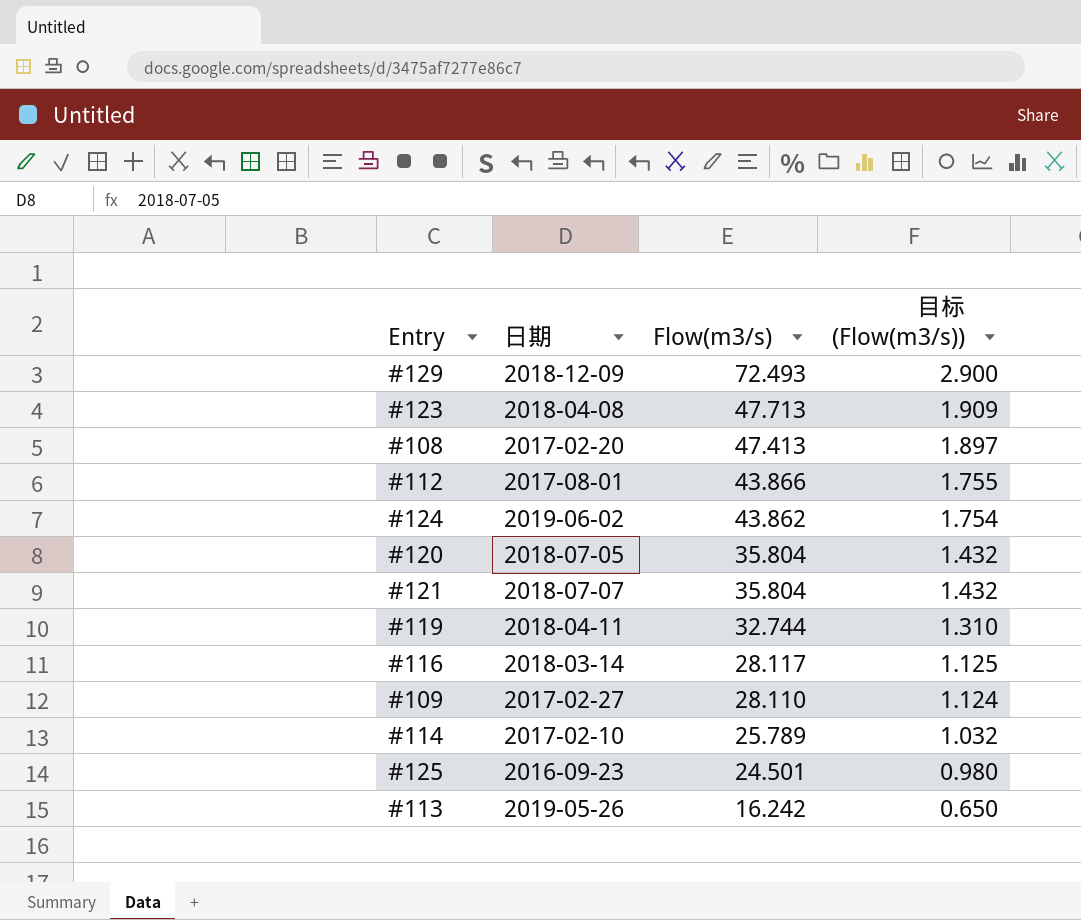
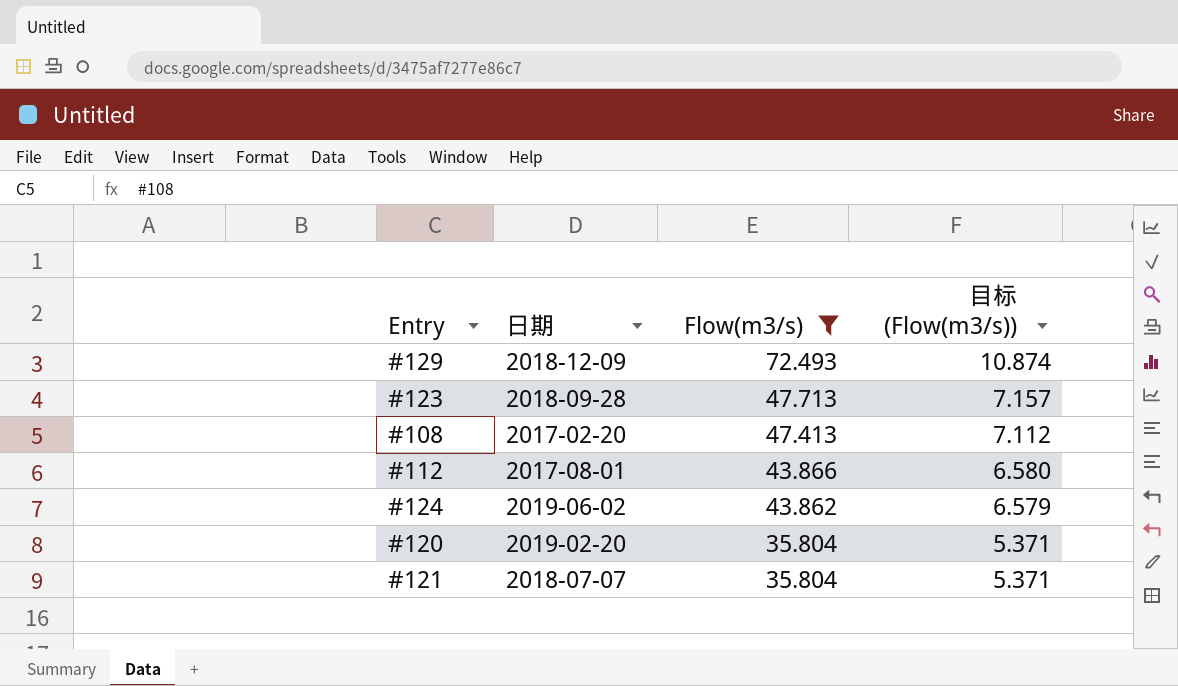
filter: none -> Flow(m3/s) >= 35.804
column 目标 (Flow(m3/s)) | formula: [Flow(m3/s)] * 0.04 -> [Flow(m3/s)] * 0.15
#123 | 日期: 2018-04-08 -> 2018-09-28
#120 | 日期: 2018-07-05 -> 2019-02-20

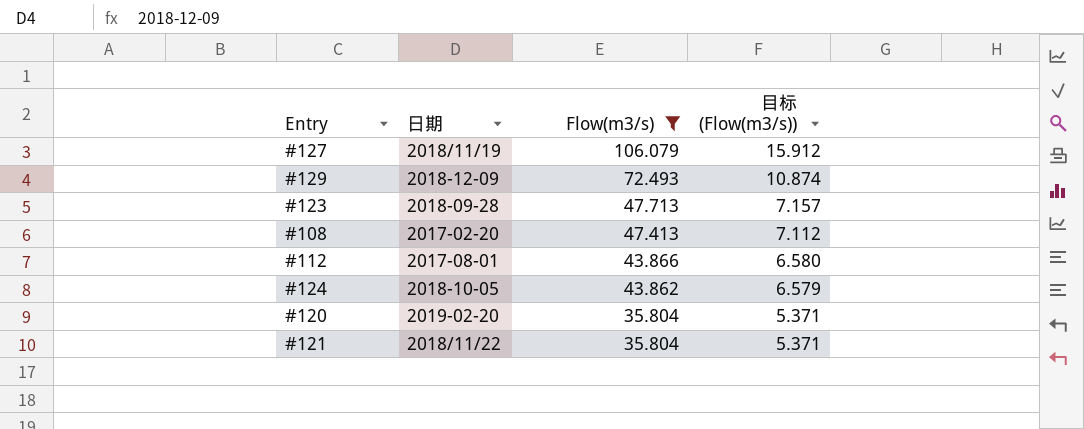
row #127: none -> 2018/11/19 | 106.079 | 15.912
#124 | 日期: 2019-06-02 -> 2018-10-05
#121 | 日期: 2018-07-07 -> 2018/11/22

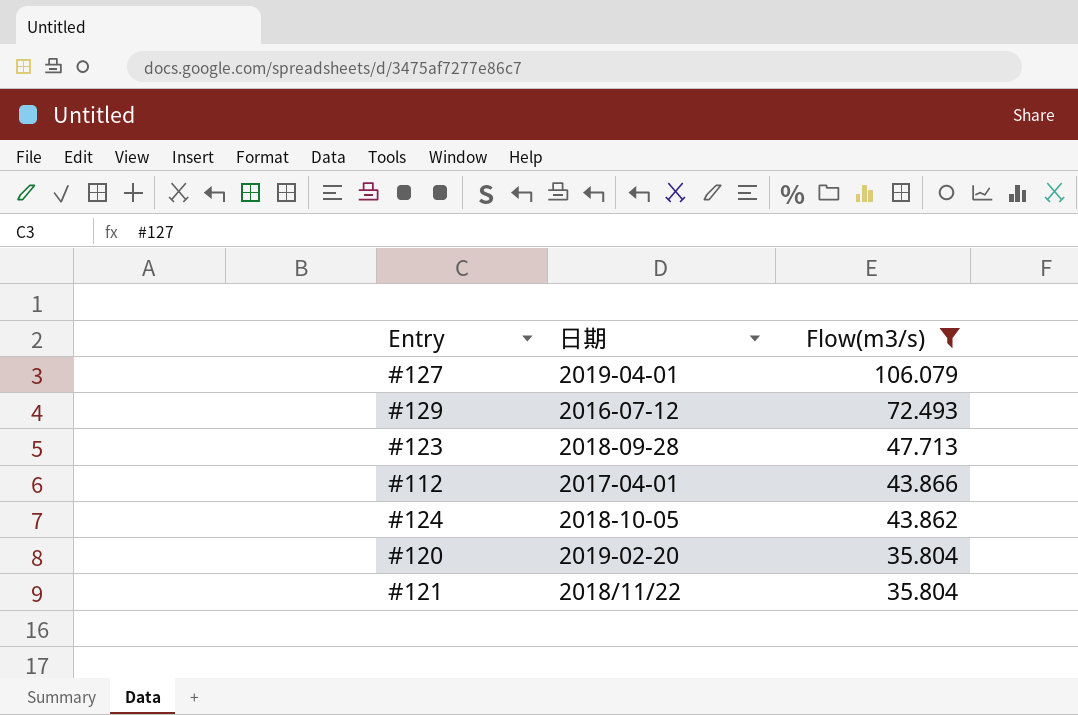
column 目标 (Flow(m3/s)) | formula: [Flow(m3/s)] * 0.15 -> none
row #108: 2017-02-20 | 47.413 | 7.112 -> none
#127 | 日期: 2018/11/19 -> 2019-04-01
#129 | 日期: 2018-12-09 -> 2016-07-12
#112 | 日期: 2017-08-01 -> 2017-04-01

